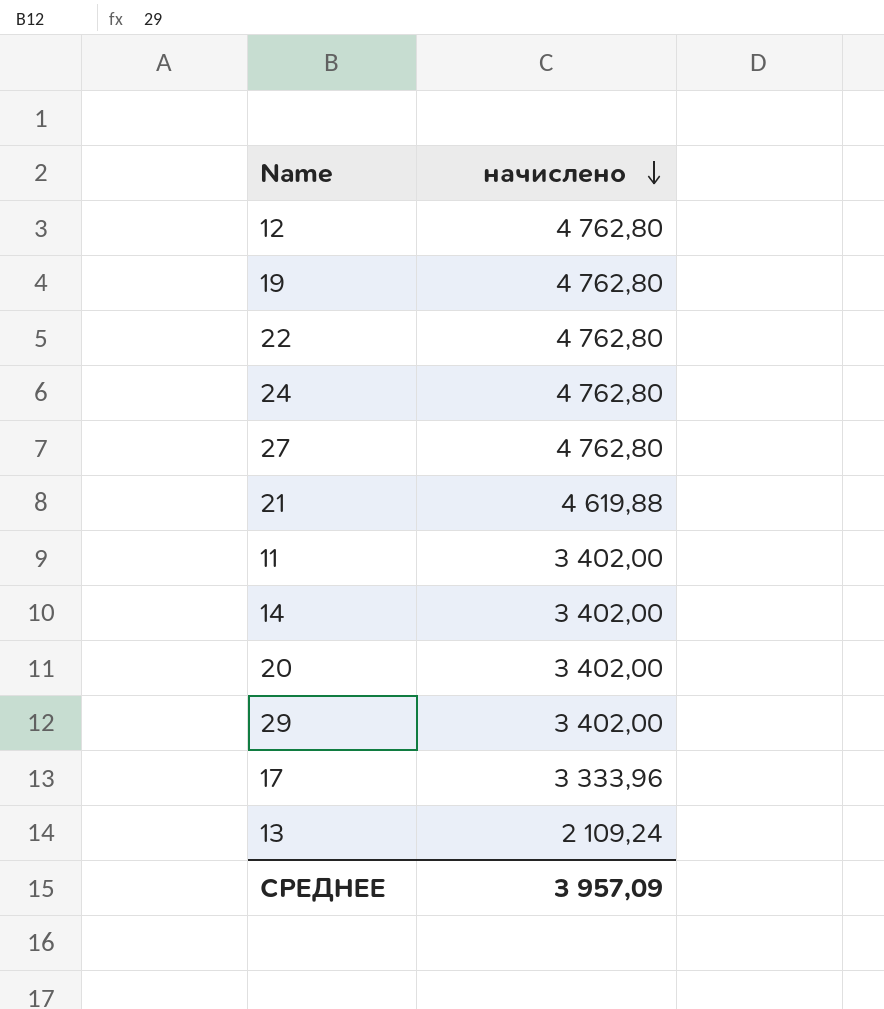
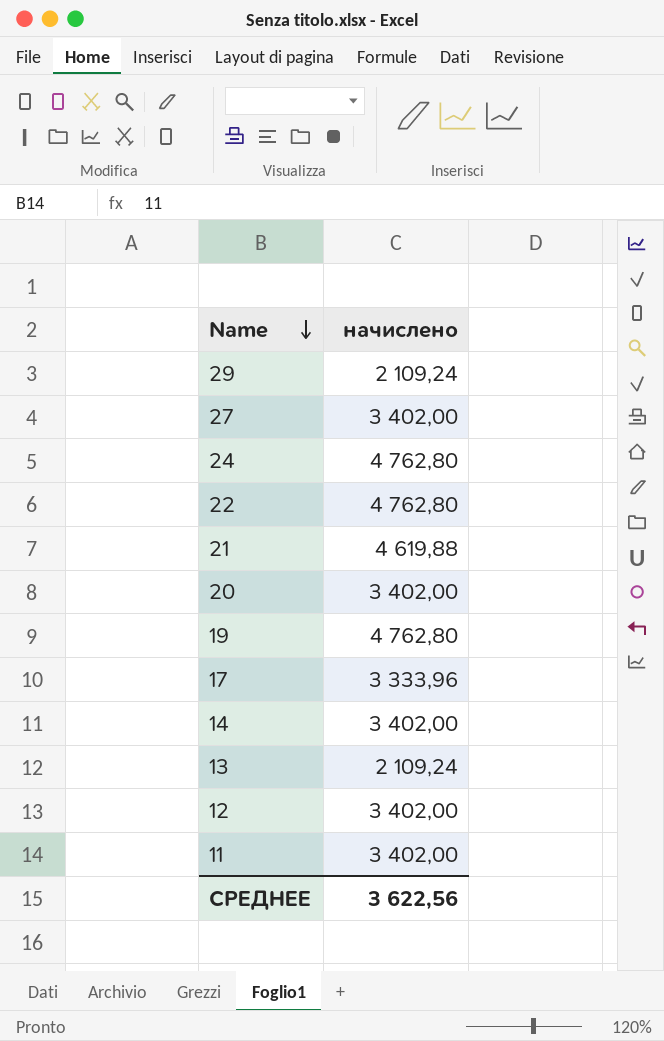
row order: начислено descending -> Name descending
29 | начислено: 3 402,00 -> 2 109,24
27 | начислено: 4 762,80 -> 3 402,00
12 | начислено: 4 762,80 -> 3 402,00
СРЕДНЕЕ | начислено: 3 957,09 -> 3 622,56

